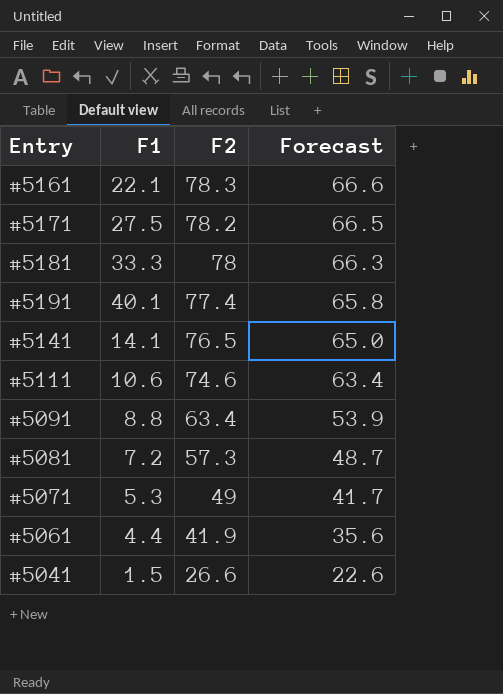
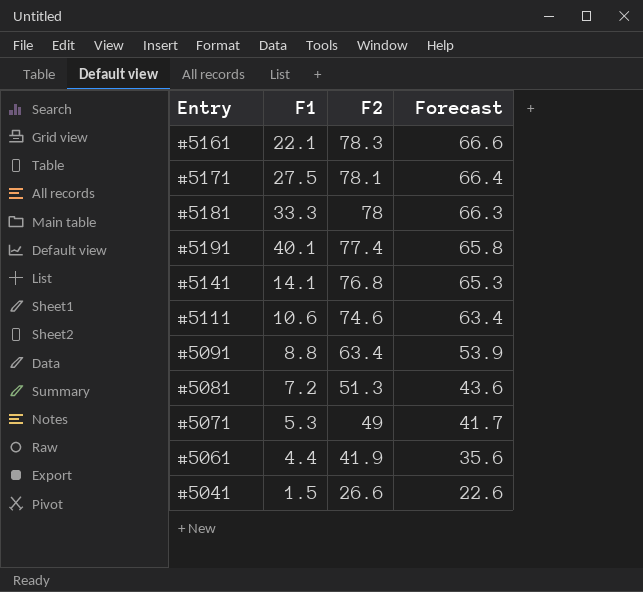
#5171 | F2: 78.2 -> 78.1
#5171 | Forecast: 66.5 -> 66.4
#5141 | F2: 76.5 -> 76.8
#5141 | Forecast: 65.0 -> 65.3
#5081 | F2: 57.3 -> 51.3
#5081 | Forecast: 48.7 -> 43.6

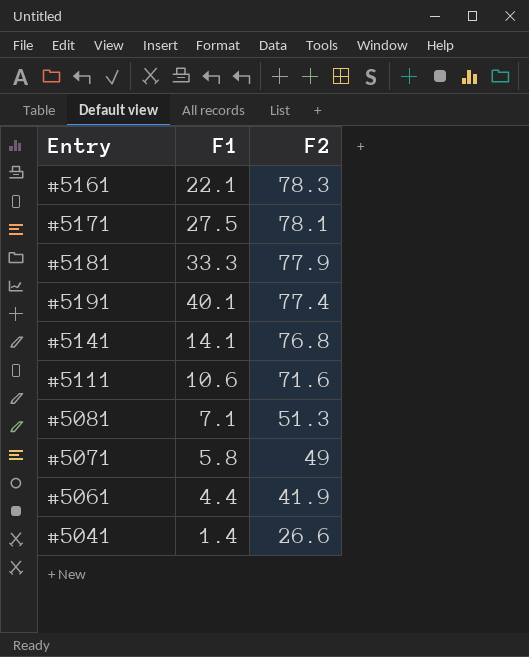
column Forecast | formula: [F2] * 0.85 -> none
row #5091: 8.8 | 63.4 | 53.9 -> none
#5181 | F2: 78 -> 77.9
#5111 | F2: 74.6 -> 71.6
#5081 | F1: 7.2 -> 7.1
#5071 | F1: 5.3 -> 5.8
#5041 | F1: 1.5 -> 1.4

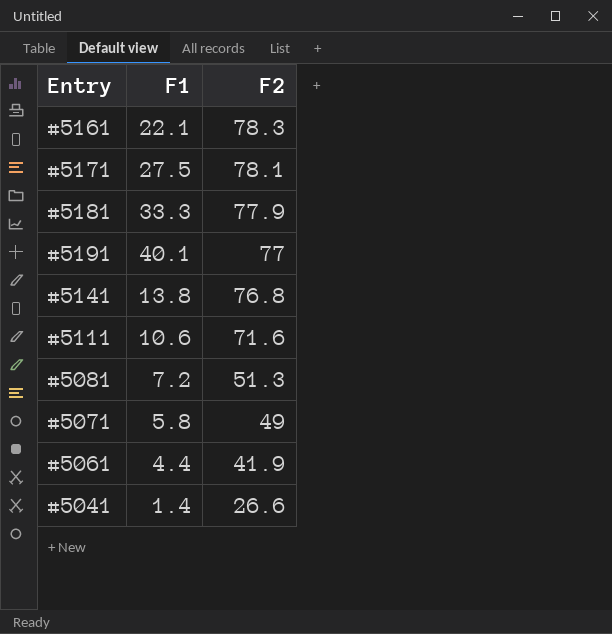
#5191 | F2: 77.4 -> 77
#5141 | F1: 14.1 -> 13.8
#5081 | F1: 7.1 -> 7.2

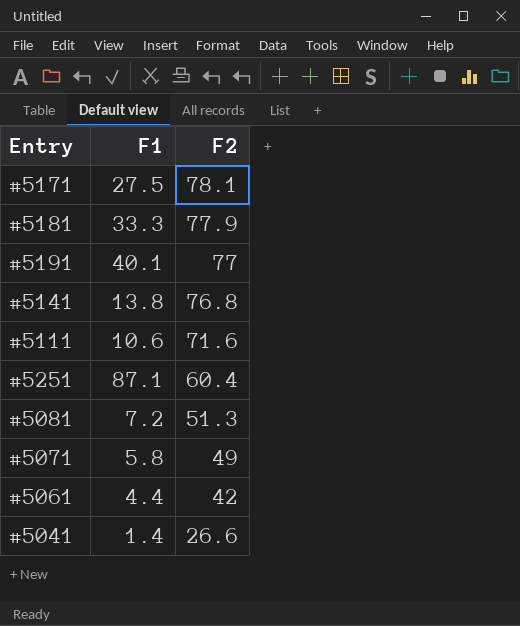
row #5161: 22.1 | 78.3 -> none
row #5251: none -> 87.1 | 60.4
#5061 | F2: 41.9 -> 42

